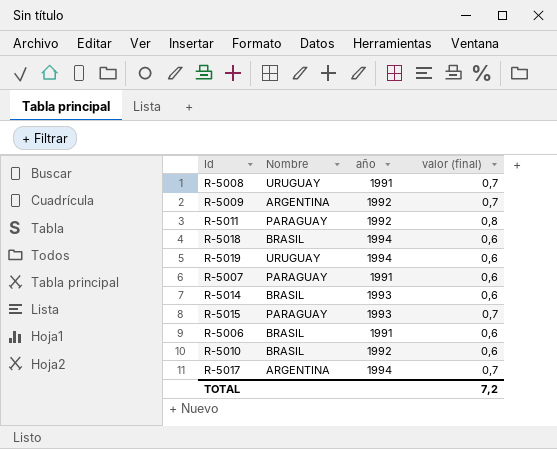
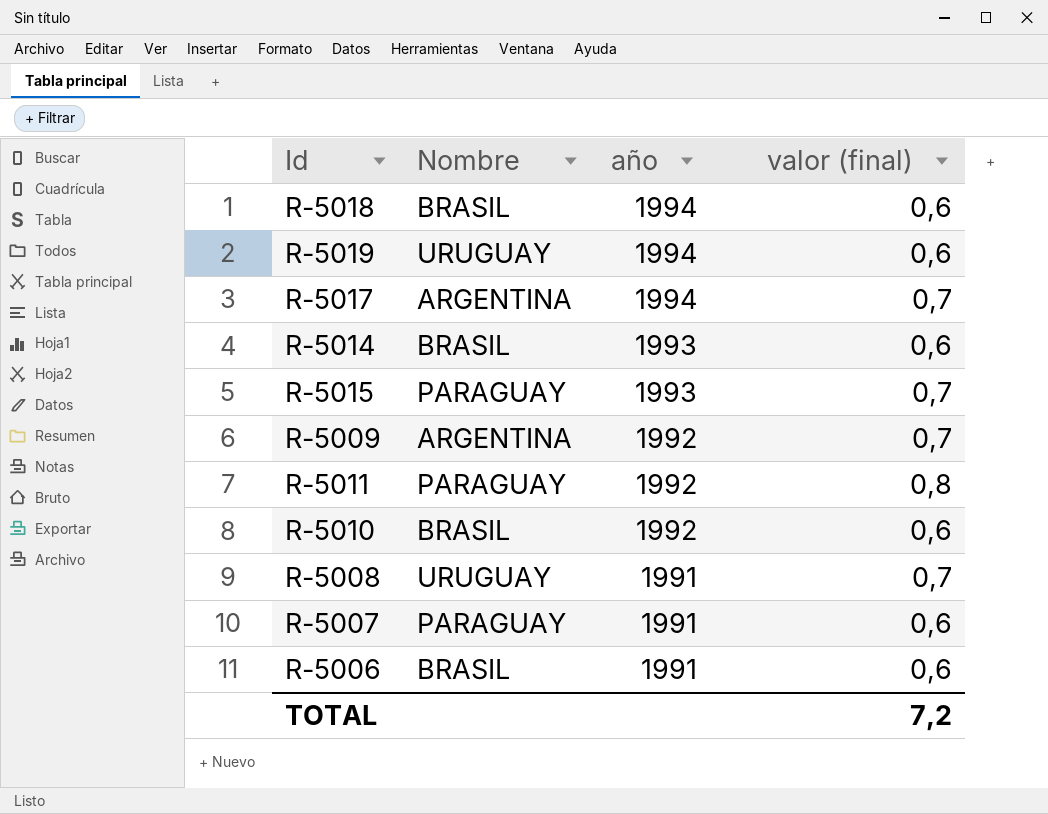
row order: none -> año descending

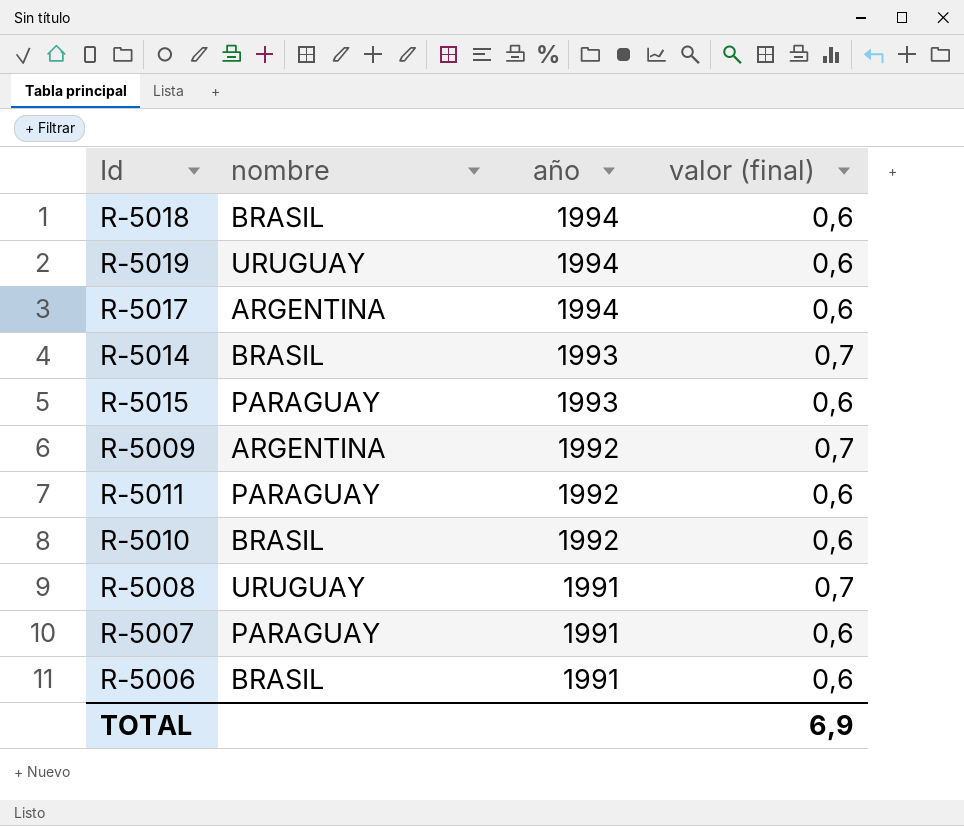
column name: Nombre -> nombre
R-5017 | valor (final): 0,7 -> 0,6
R-5014 | valor (final): 0,6 -> 0,7
R-5015 | valor (final): 0,7 -> 0,6
R-5011 | valor (final): 0,8 -> 0,6
TOTAL | valor (final): 7,2 -> 6,9

